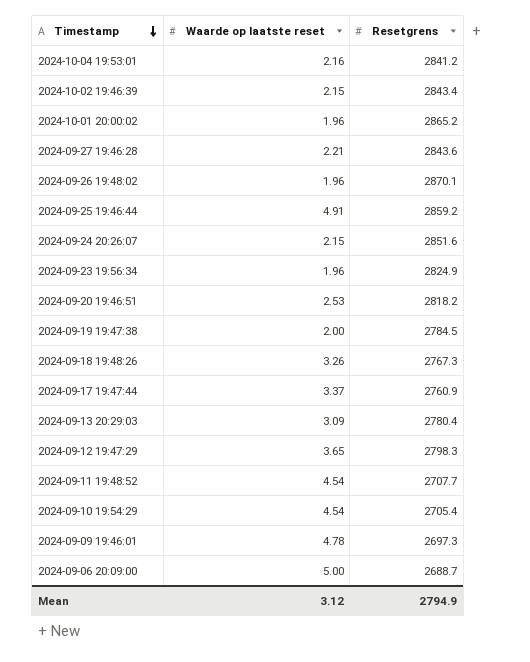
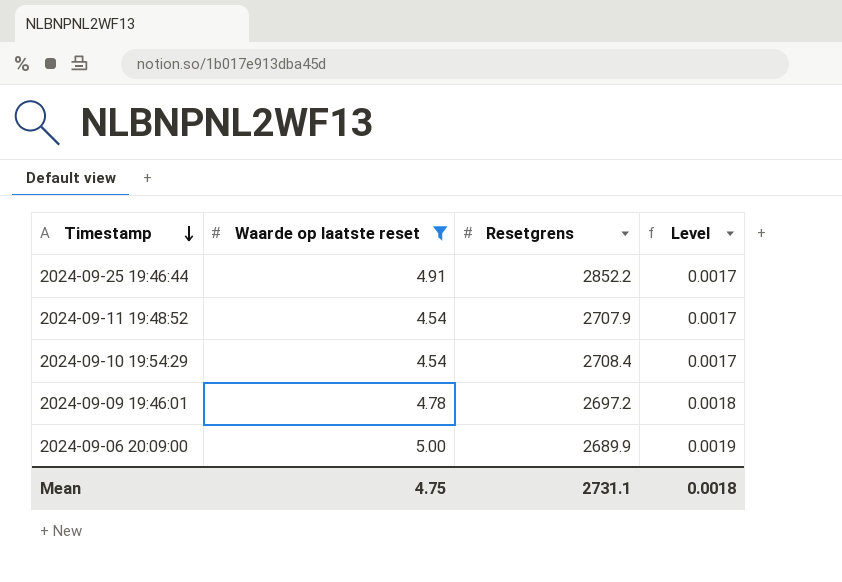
filter: none -> Waarde op laatste reset >= 4.54
column Level | formula: none -> [Waarde op laatste reset] / [Resetgrens]
2024-09-25 19:46:44 | Resetgrens: 2859.2 -> 2852.2
2024-09-11 19:48:52 | Resetgrens: 2707.7 -> 2707.9
2024-09-10 19:54:29 | Resetgrens: 2705.4 -> 2708.4
2024-09-09 19:46:01 | Resetgrens: 2697.3 -> 2697.2
2024-09-06 20:09:00 | Resetgrens: 2688.7 -> 2689.9
Mean | Waarde op laatste reset: 3.12 -> 4.75
Mean | Resetgrens: 2794.9 -> 2731.1

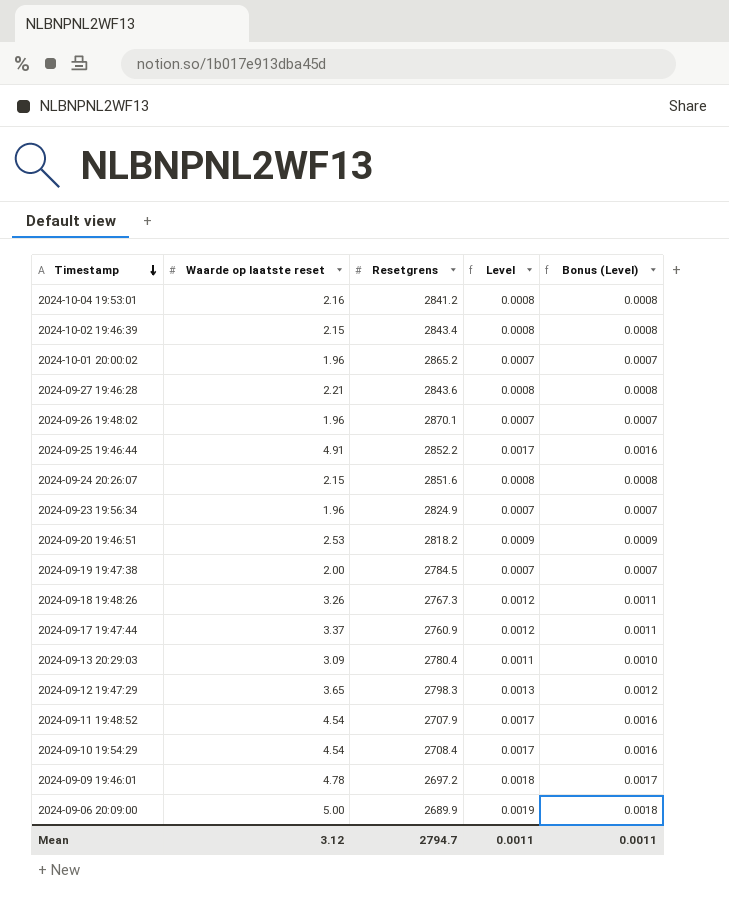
filter: Waarde op laatste reset >= 4.54 -> none
column Bonus (Level) | formula: none -> [Level] * 0.95
Mean | Waarde op laatste reset: 4.75 -> 3.12
Mean | Resetgrens: 2731.1 -> 2794.7
Mean | Level: 0.0018 -> 0.0011

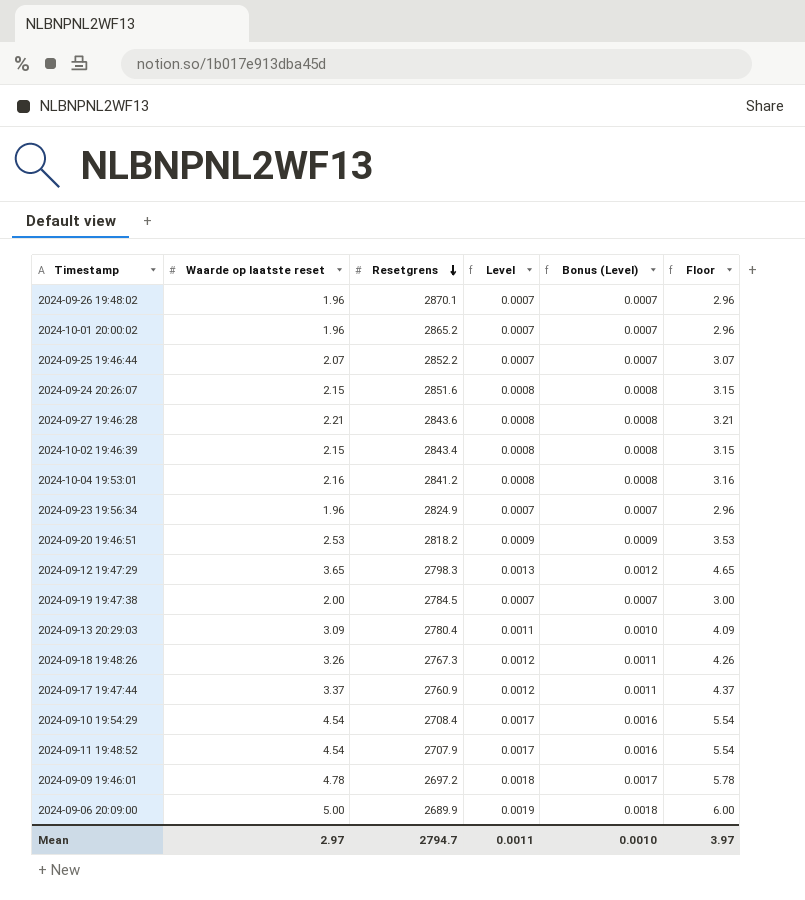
row order: Timestamp descending -> Resetgrens descending
column Floor | formula: none -> [Waarde op laatste reset] + 1
2024-09-25 19:46:44 | Waarde op laatste reset: 4.91 -> 2.07
2024-09-25 19:46:44 | Level: 0.0017 -> 0.0007
2024-09-25 19:46:44 | Bonus (Level): 0.0016 -> 0.0007
Mean | Waarde op laatste reset: 3.12 -> 2.97
Mean | Bonus (Level): 0.0011 -> 0.0010

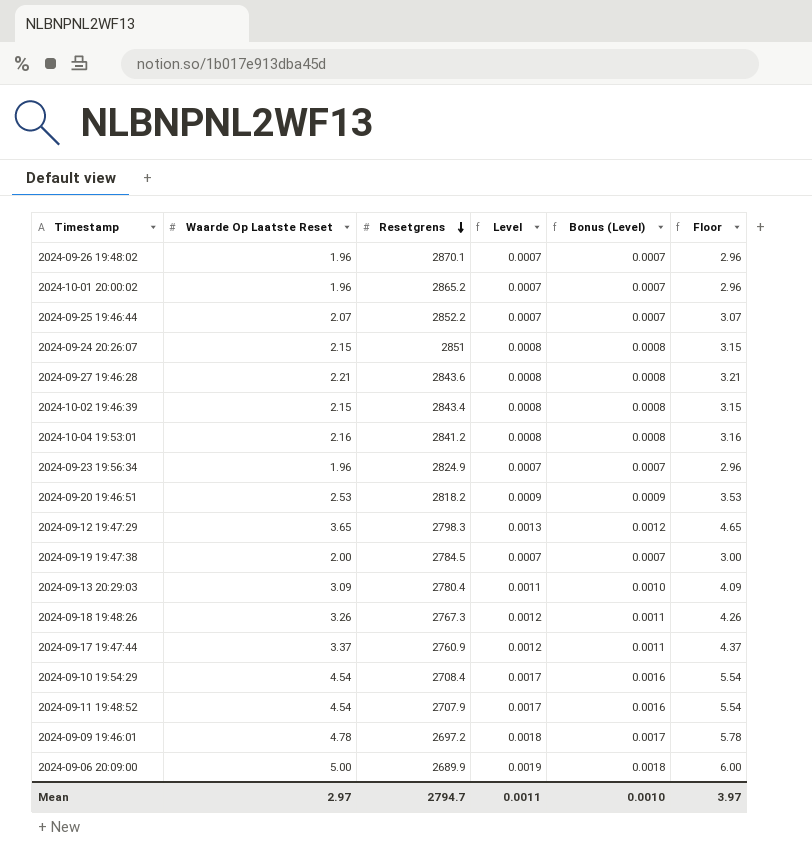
column name: Waarde op laatste reset -> Waarde Op Laatste Reset
2024-09-24 20:26:07 | Resetgrens: 2851.6 -> 2851

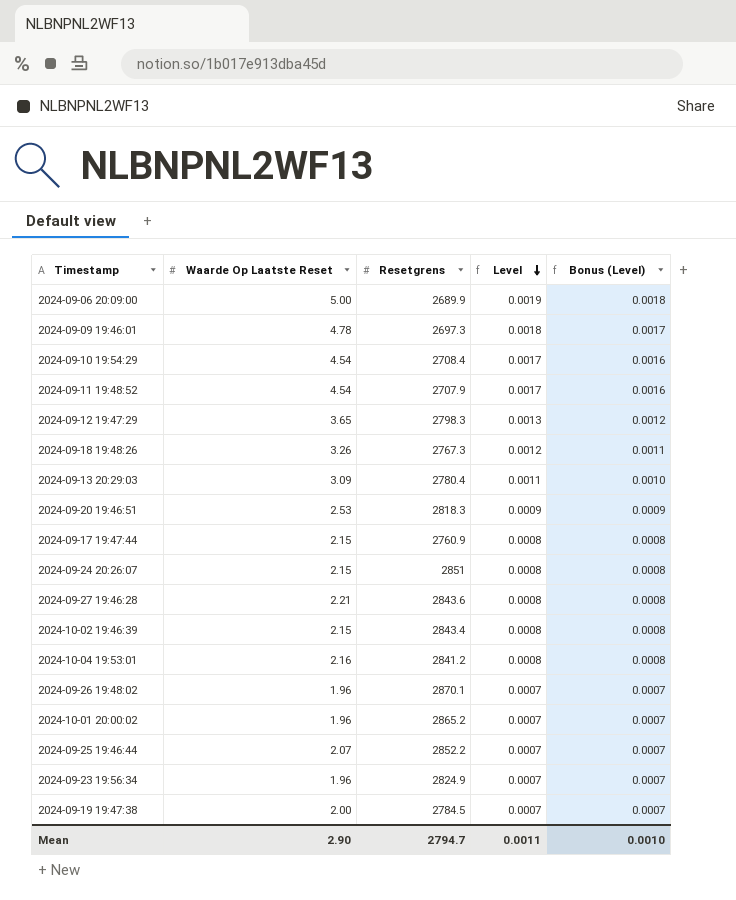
row order: Resetgrens descending -> Level descending
column Floor | formula: [Waarde Op Laatste Reset] + 1 -> none
2024-09-09 19:46:01 | Resetgrens: 2697.2 -> 2697.3
2024-09-20 19:46:51 | Resetgrens: 2818.2 -> 2818.3
2024-09-17 19:47:44 | Waarde Op Laatste Reset: 3.37 -> 2.15
2024-09-17 19:47:44 | Level: 0.0012 -> 0.0008
2024-09-17 19:47:44 | Bonus (Level): 0.0011 -> 0.0008
Mean | Waarde Op Laatste Reset: 2.97 -> 2.90

